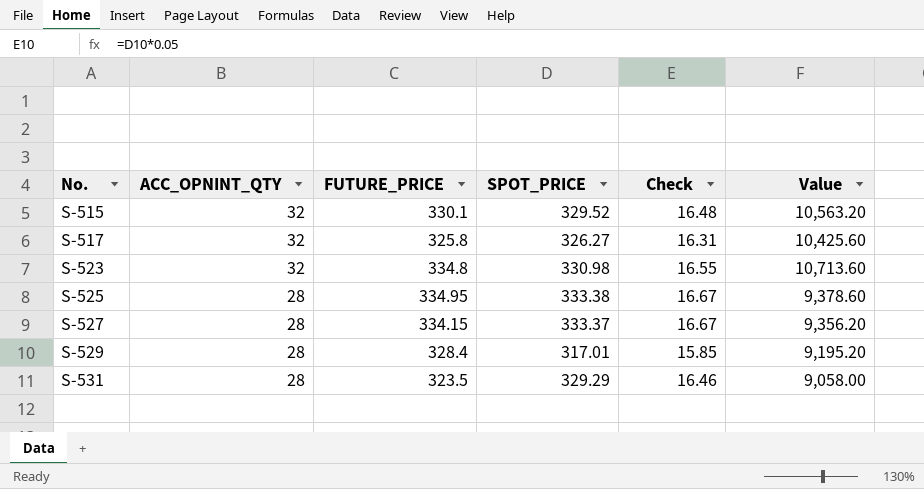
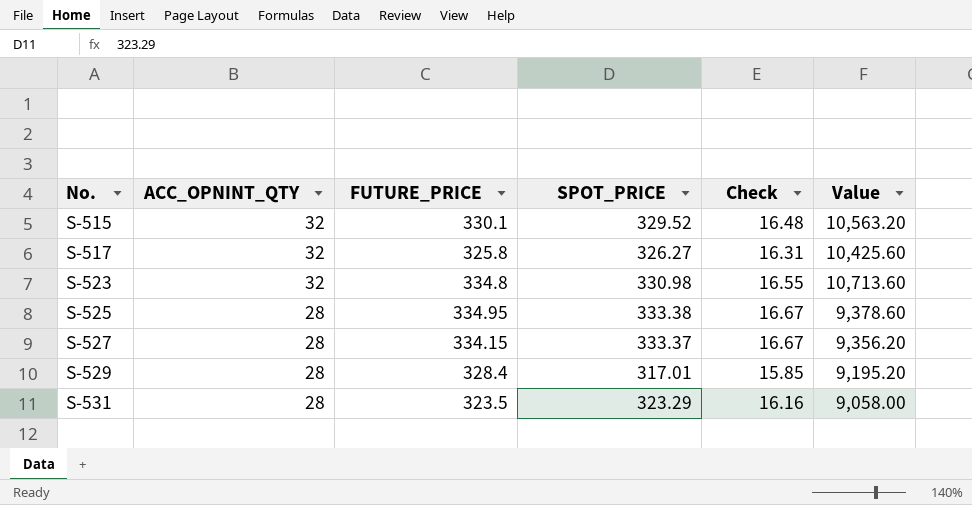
S-531 | SPOT_PRICE: 329.29 -> 323.29
S-531 | Check: 16.46 -> 16.16

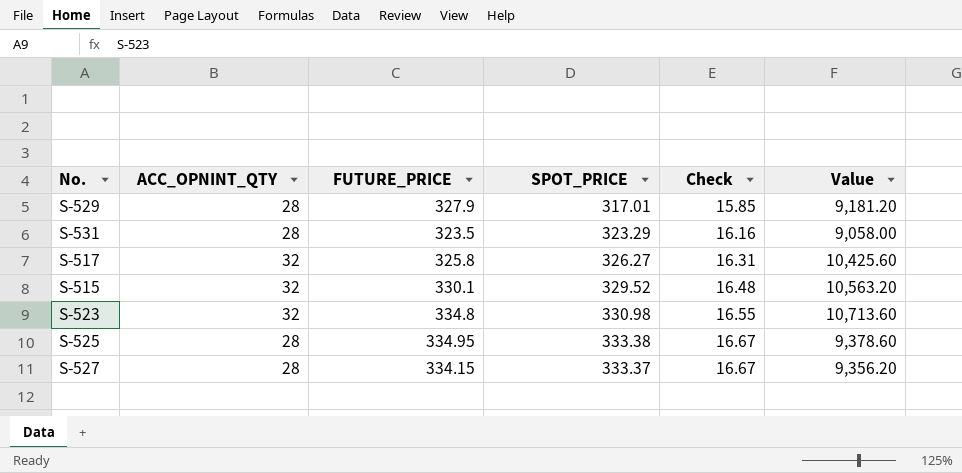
row order: No. ascending -> Check ascending
S-529 | FUTURE_PRICE: 328.4 -> 327.9
S-529 | Value: 9,195.20 -> 9,181.20

